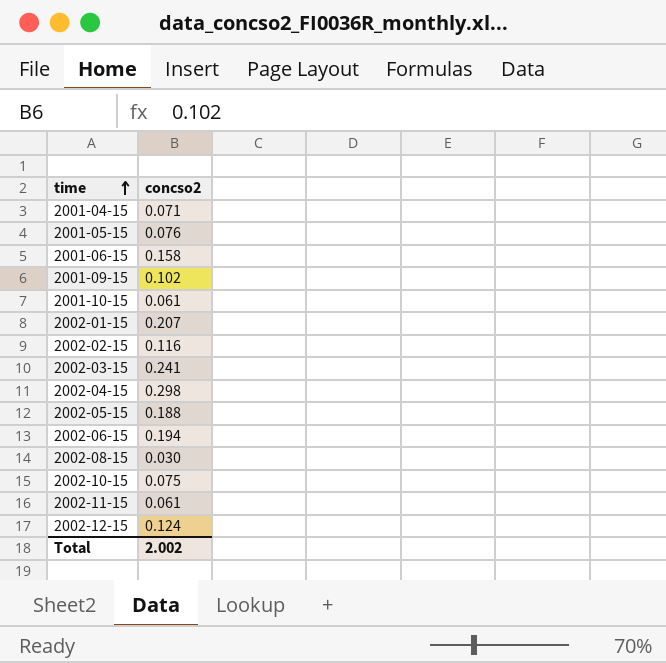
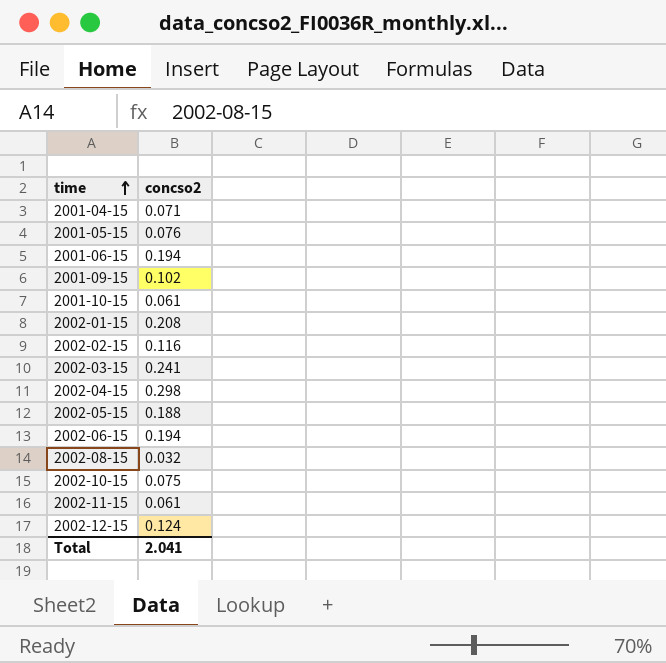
2001-06-15 | concso2: 0.158 -> 0.194
2002-01-15 | concso2: 0.207 -> 0.208
2002-08-15 | concso2: 0.030 -> 0.032
Total | concso2: 2.002 -> 2.041

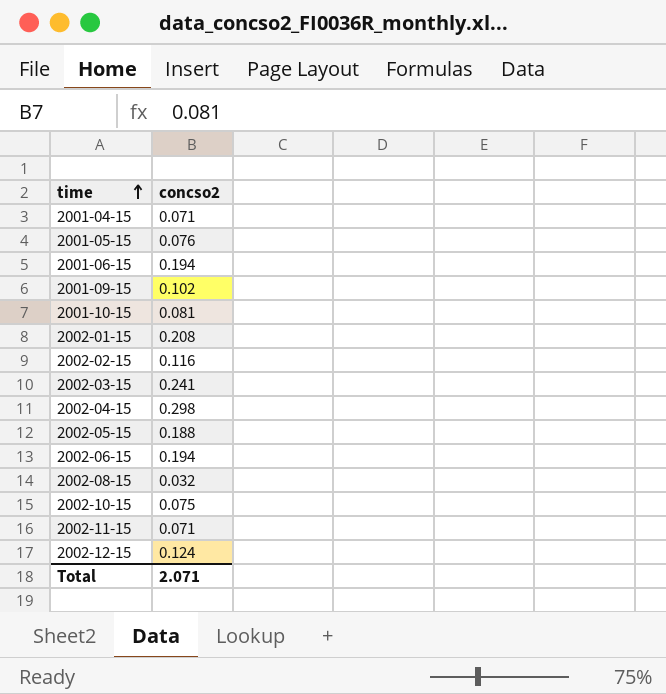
2001-10-15 | concso2: 0.061 -> 0.081
2002-11-15 | concso2: 0.061 -> 0.071
Total | concso2: 2.041 -> 2.071

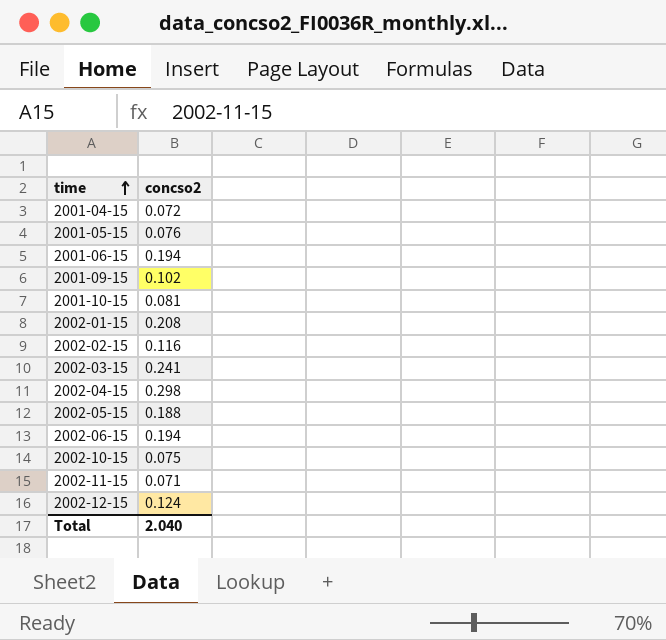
row 2002-08-15: 0.032 -> none
2001-04-15 | concso2: 0.071 -> 0.072
Total | concso2: 2.071 -> 2.040

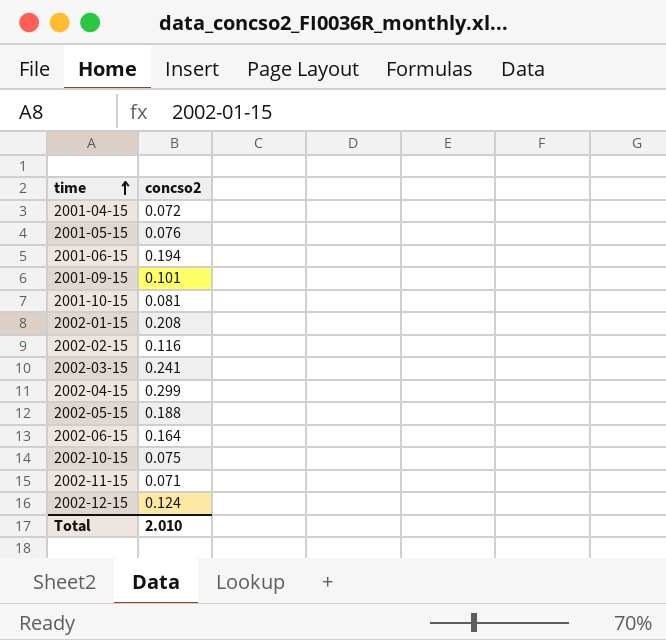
2001-09-15 | concso2: 0.102 -> 0.101
2002-04-15 | concso2: 0.298 -> 0.299
2002-06-15 | concso2: 0.194 -> 0.164
Total | concso2: 2.040 -> 2.010

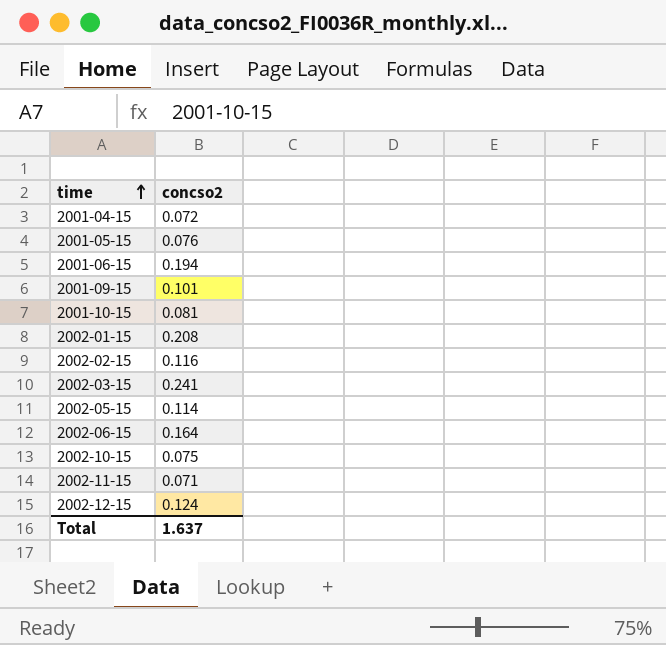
row 2002-04-15: 0.299 -> none
2002-05-15 | concso2: 0.188 -> 0.114
Total | concso2: 2.010 -> 1.637

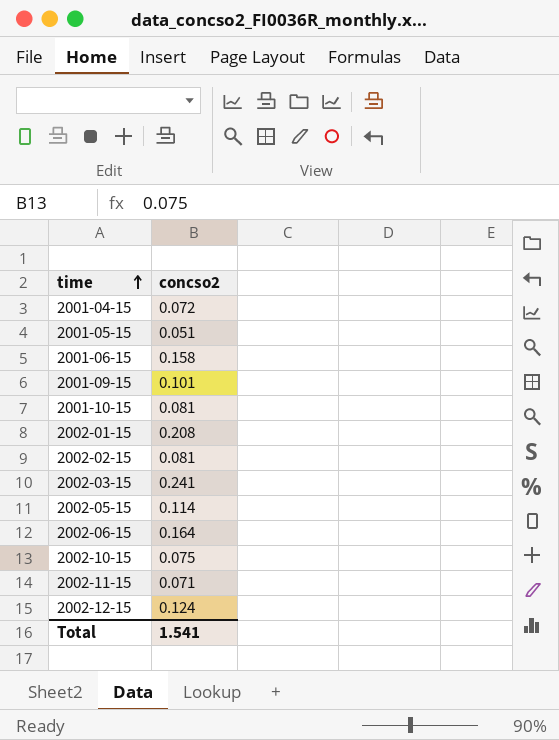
2001-05-15 | concso2: 0.076 -> 0.051
2001-06-15 | concso2: 0.194 -> 0.158
2002-02-15 | concso2: 0.116 -> 0.081
Total | concso2: 1.637 -> 1.541

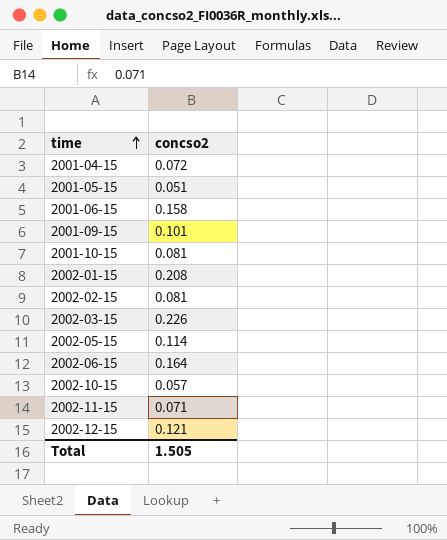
2002-03-15 | concso2: 0.241 -> 0.226
2002-10-15 | concso2: 0.075 -> 0.057
2002-12-15 | concso2: 0.124 -> 0.121
Total | concso2: 1.541 -> 1.505

